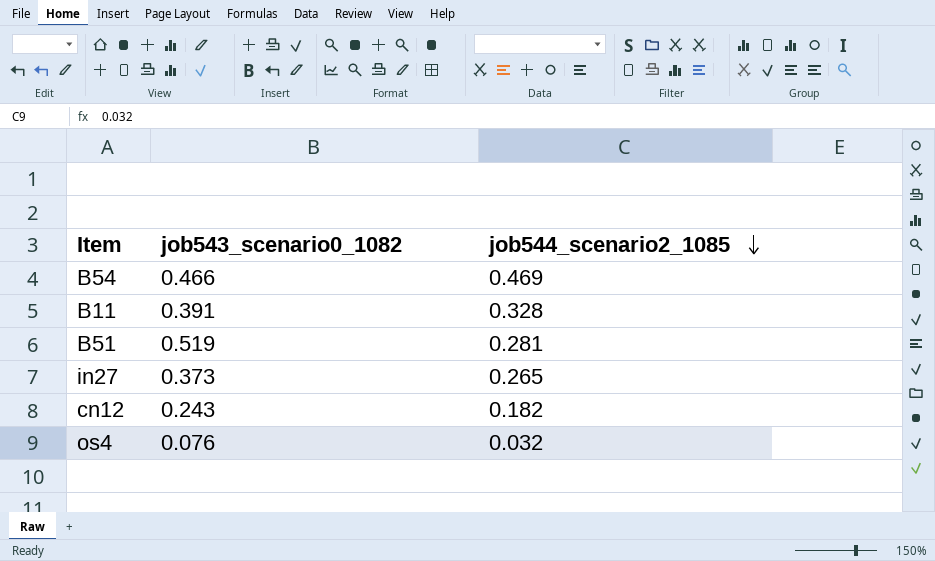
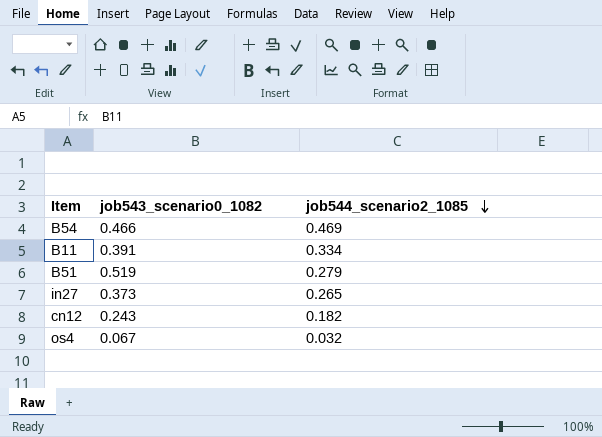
B11 | job544_scenario2_1085: 0.328 -> 0.334
B51 | job544_scenario2_1085: 0.281 -> 0.279
os4 | job543_scenario0_1082: 0.076 -> 0.067

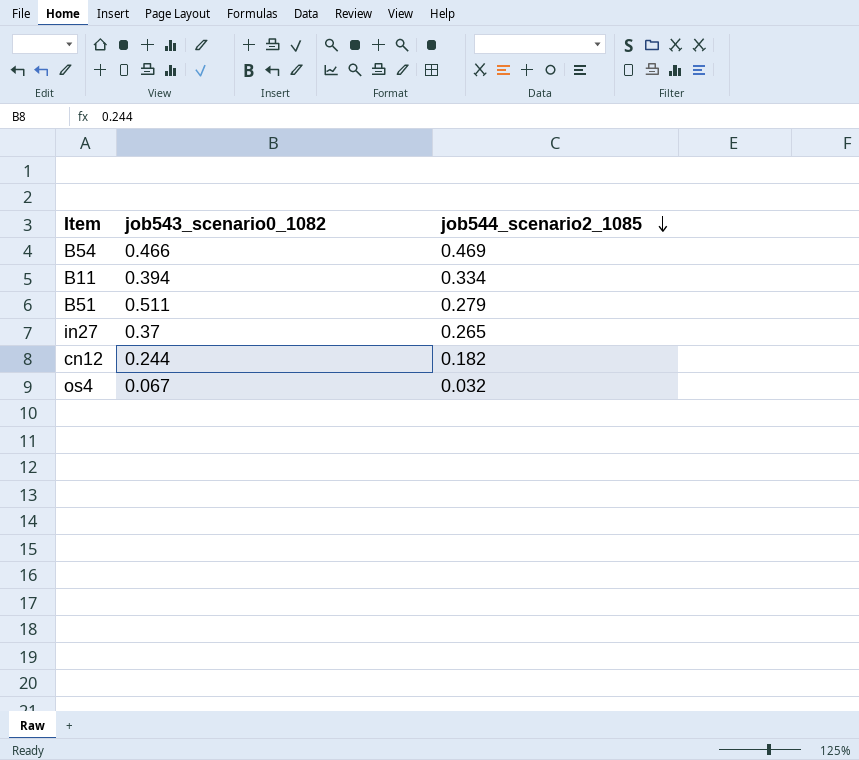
B11 | job543_scenario0_1082: 0.391 -> 0.394
B51 | job543_scenario0_1082: 0.519 -> 0.511
in27 | job543_scenario0_1082: 0.373 -> 0.37
cn12 | job543_scenario0_1082: 0.243 -> 0.244

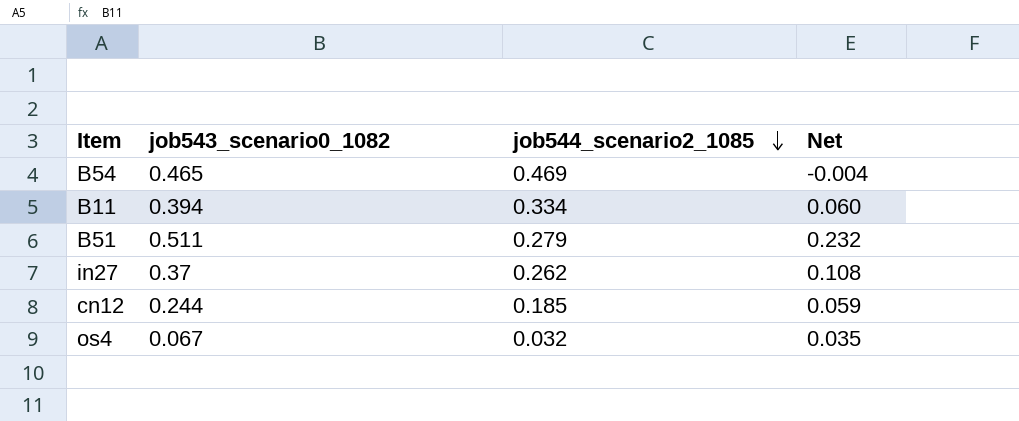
column Net | formula: none -> [job543_scenario0_1082] - [job544_scenario2_1085]
B54 | job543_scenario0_1082: 0.466 -> 0.465
in27 | job544_scenario2_1085: 0.265 -> 0.262
cn12 | job544_scenario2_1085: 0.182 -> 0.185

